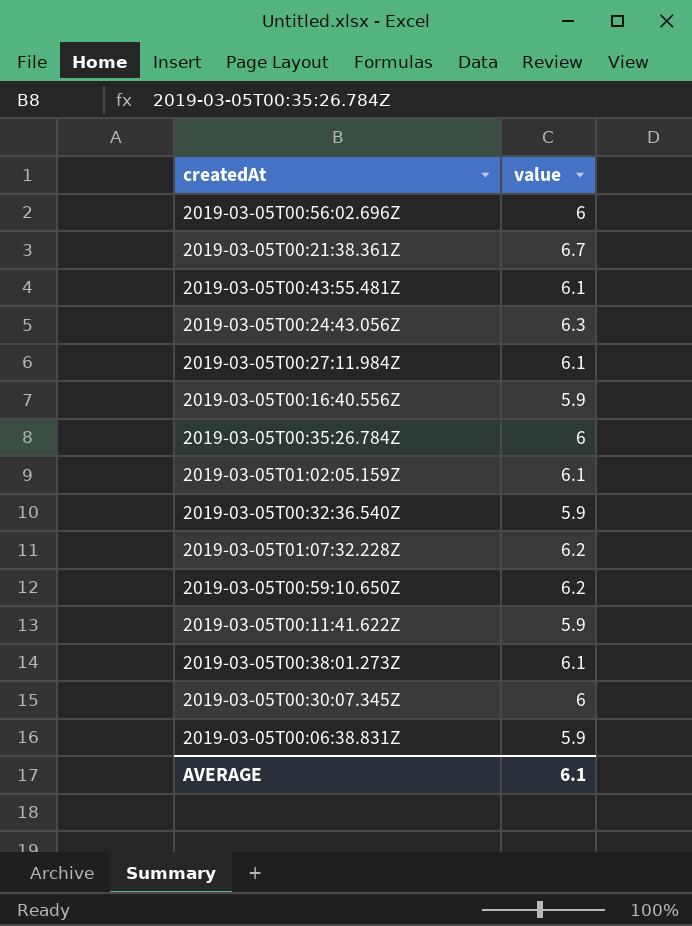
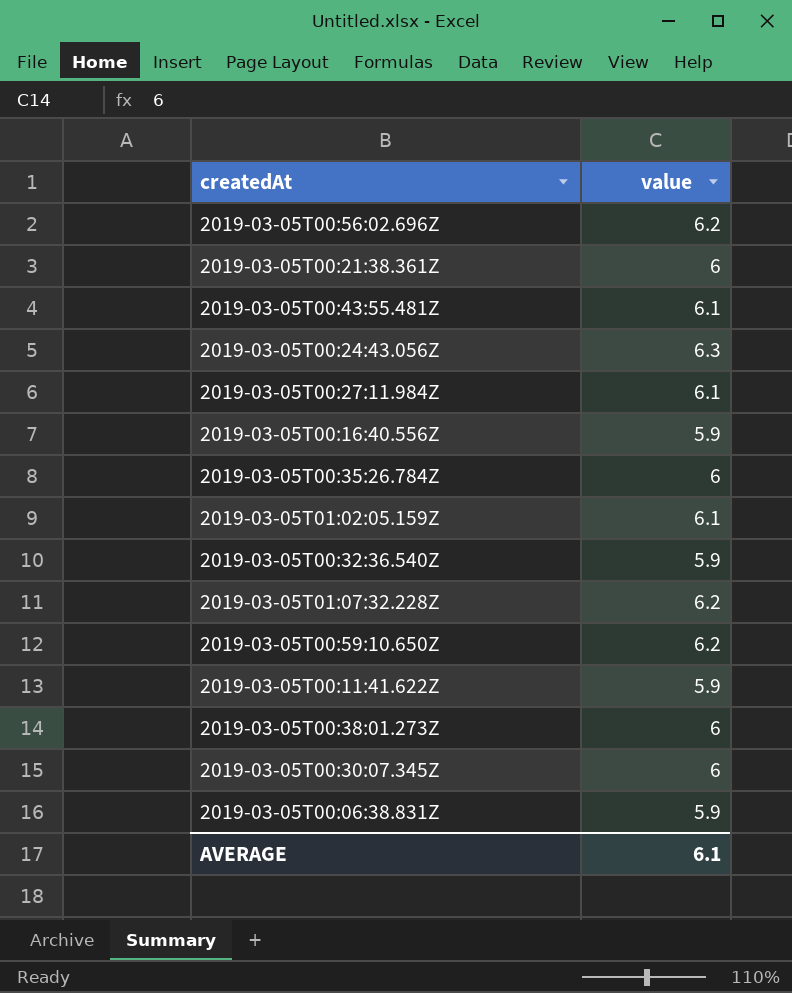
2019-03-05T00:56:02.696Z | value: 6 -> 6.2
2019-03-05T00:21:38.361Z | value: 6.7 -> 6
2019-03-05T00:38:01.273Z | value: 6.1 -> 6

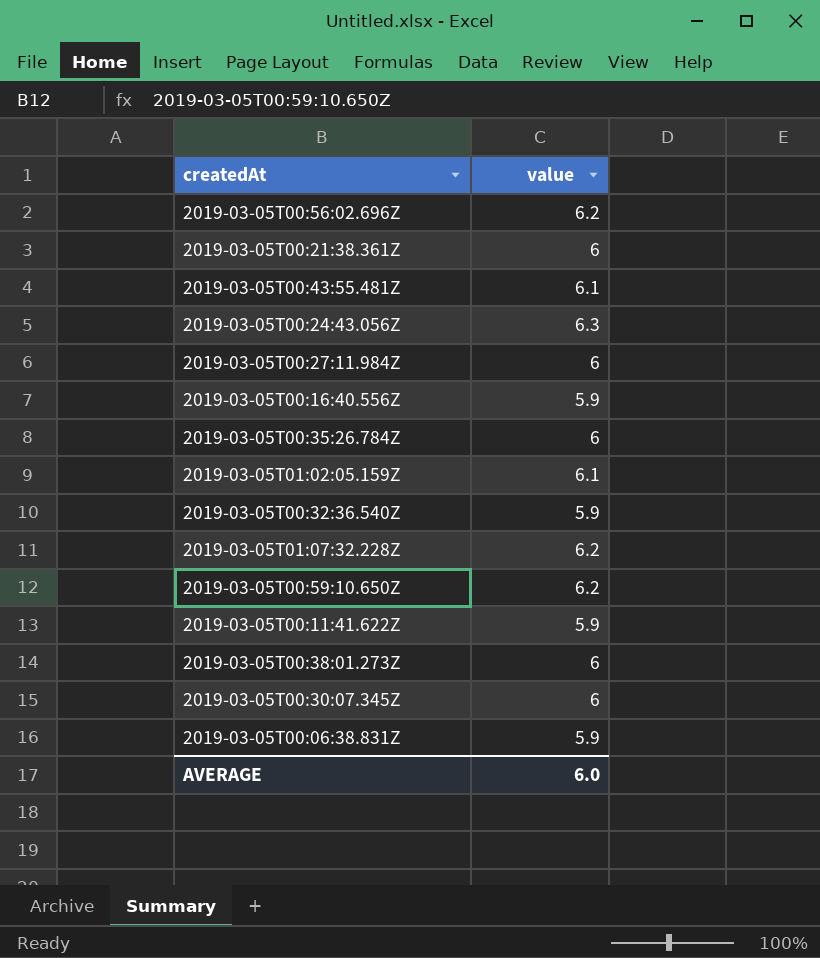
2019-03-05T00:27:11.984Z | value: 6.1 -> 6
AVERAGE | value: 6.1 -> 6.0

